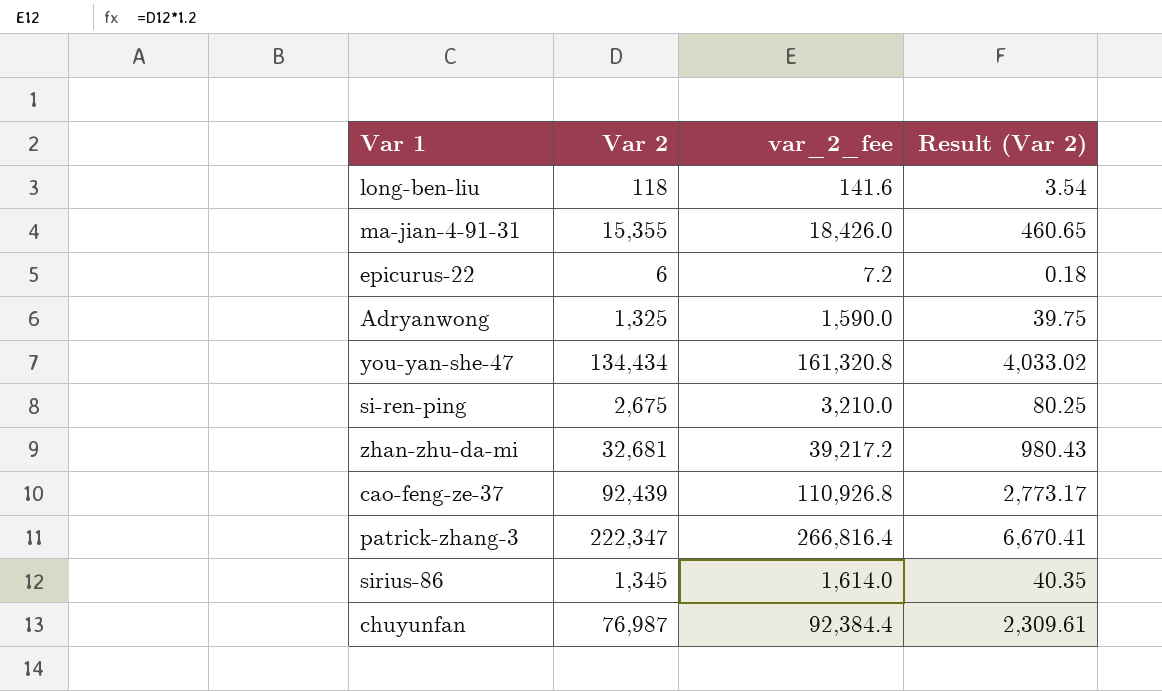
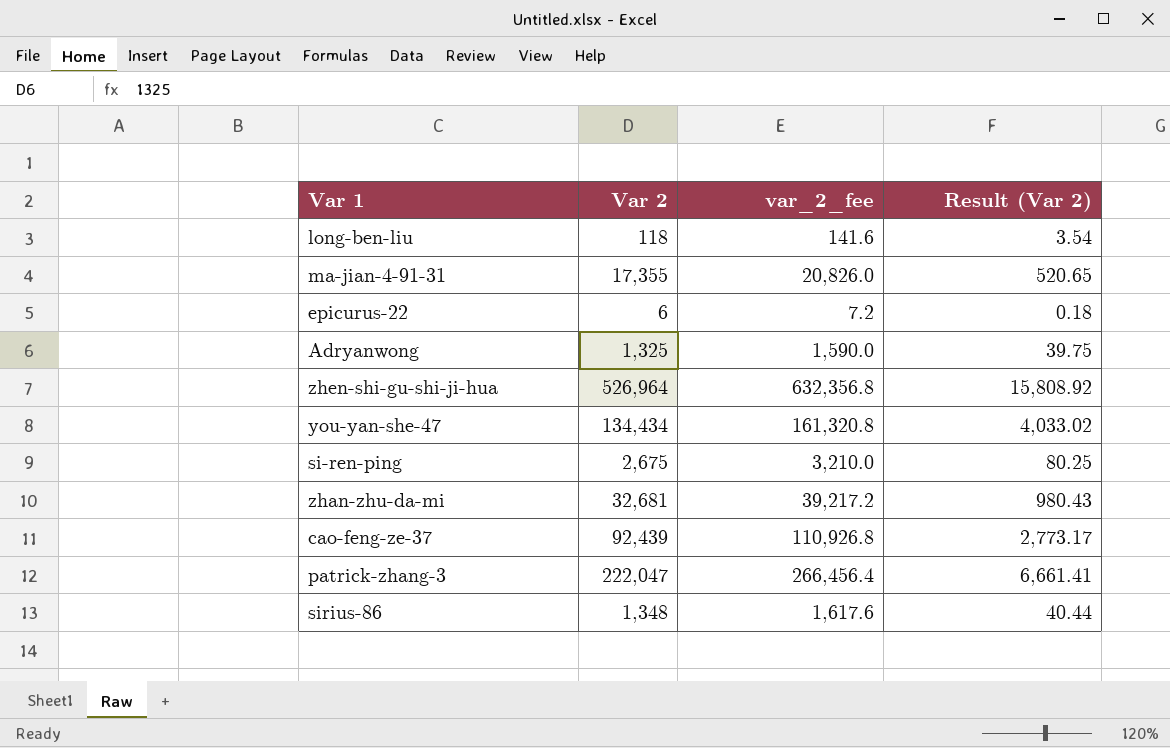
row chuyunfan: 76,987 | 92,384.4 | 2,309.61 -> none
ma-jian-4-91-31 | Var 2: 15,355 -> 17,355
ma-jian-4-91-31 | var_2_fee: 18,426.0 -> 20,826.0
ma-jian-4-91-31 | Result (Var 2): 460.65 -> 520.65
row zhen-shi-gu-shi-ji-hua: none -> 526,964 | 632,356.8 | 15,808.92
patrick-zhang-3 | Var 2: 222,347 -> 222,047
patrick-zhang-3 | var_2_fee: 266,816.4 -> 266,456.4
patrick-zhang-3 | Result (Var 2): 6,670.41 -> 6,661.41
sirius-86 | Var 2: 1,345 -> 1,348
sirius-86 | var_2_fee: 1,614.0 -> 1,617.6
sirius-86 | Result (Var 2): 40.35 -> 40.44

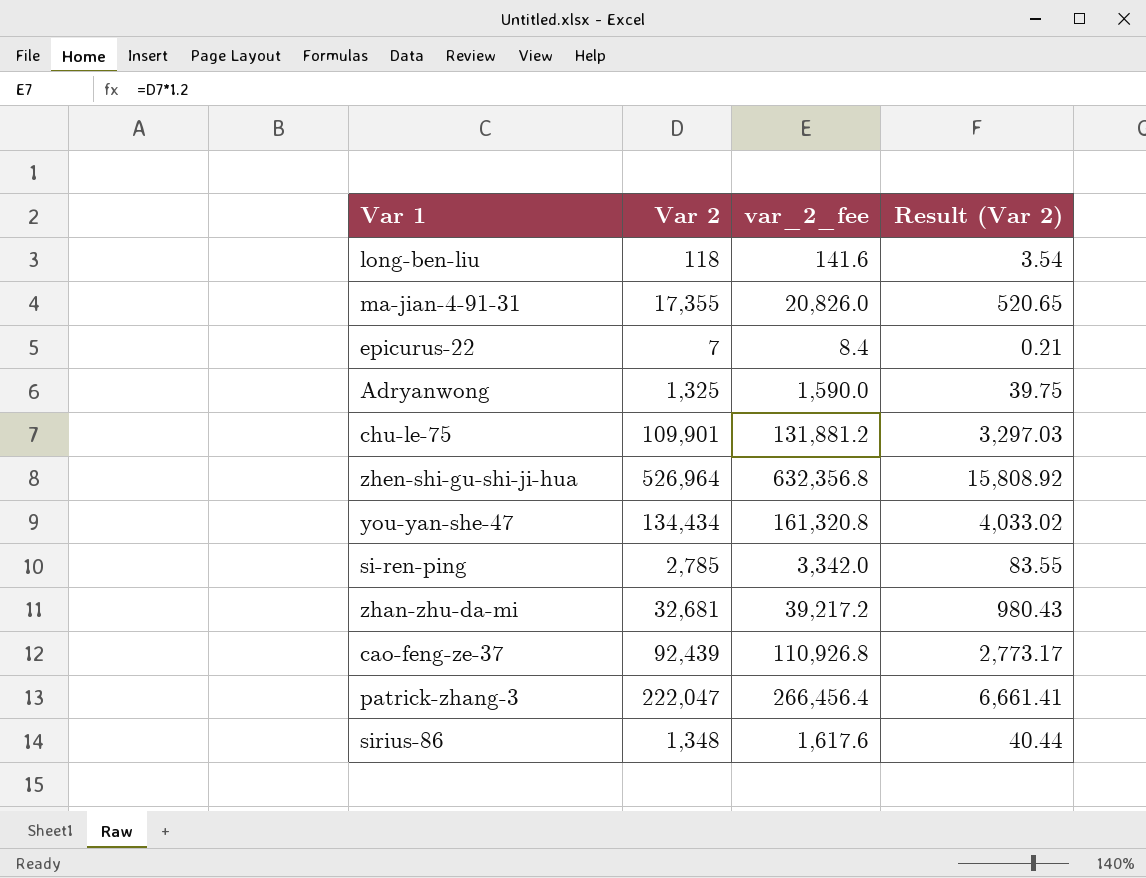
epicurus-22 | Var 2: 6 -> 7
epicurus-22 | var_2_fee: 7.2 -> 8.4
epicurus-22 | Result (Var 2): 0.18 -> 0.21
row chu-le-75: none -> 109,901 | 131,881.2 | 3,297.03
si-ren-ping | Var 2: 2,675 -> 2,785
si-ren-ping | var_2_fee: 3,210.0 -> 3,342.0
si-ren-ping | Result (Var 2): 80.25 -> 83.55

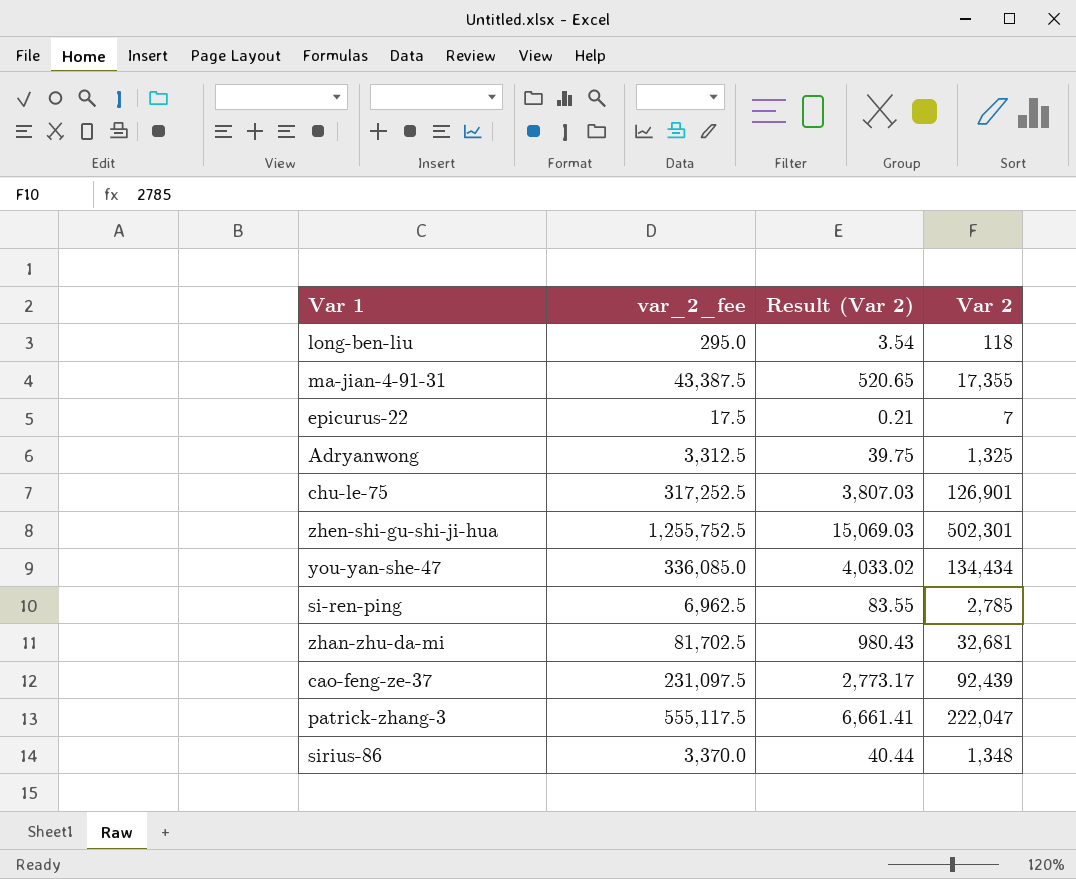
column var_2_fee | formula: [Var 2] * 1.2 -> [Var 2] * 2.5
column Var 2 | position: 2 -> 4
chu-le-75 | Result (Var 2): 3,297.03 -> 3,807.03
chu-le-75 | Var 2: 109,901 -> 126,901
zhen-shi-gu-shi-ji-hua | Result (Var 2): 15,808.92 -> 15,069.03
zhen-shi-gu-shi-ji-hua | Var 2: 526,964 -> 502,301

